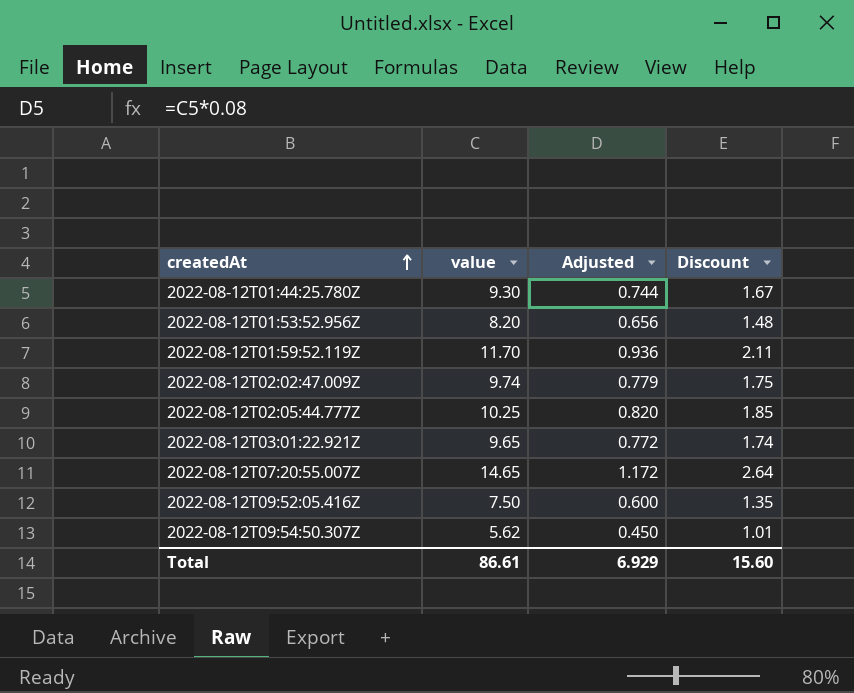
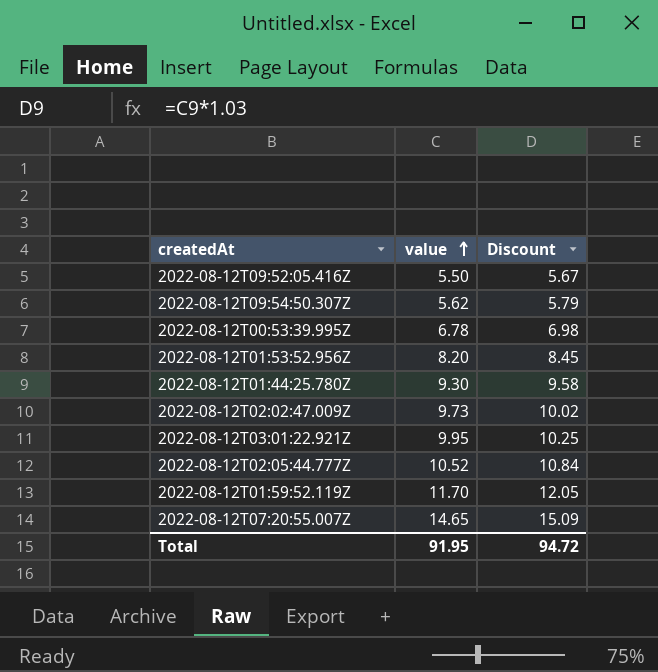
row order: createdAt ascending -> value ascending
column Adjusted | formula: [value] * 0.08 -> none
column Discount | formula: [value] * 0.18 -> [value] * 1.03
2022-08-12T09:52:05.416Z | value: 7.50 -> 5.50
row 2022-08-12T00:53:39.995Z: none -> 6.78 | 6.98
2022-08-12T02:02:47.009Z | value: 9.74 -> 9.73
2022-08-12T03:01:22.921Z | value: 9.65 -> 9.95
2022-08-12T02:05:44.777Z | value: 10.25 -> 10.52
Total | value: 86.61 -> 91.95
Total | Discount: 15.60 -> 94.72

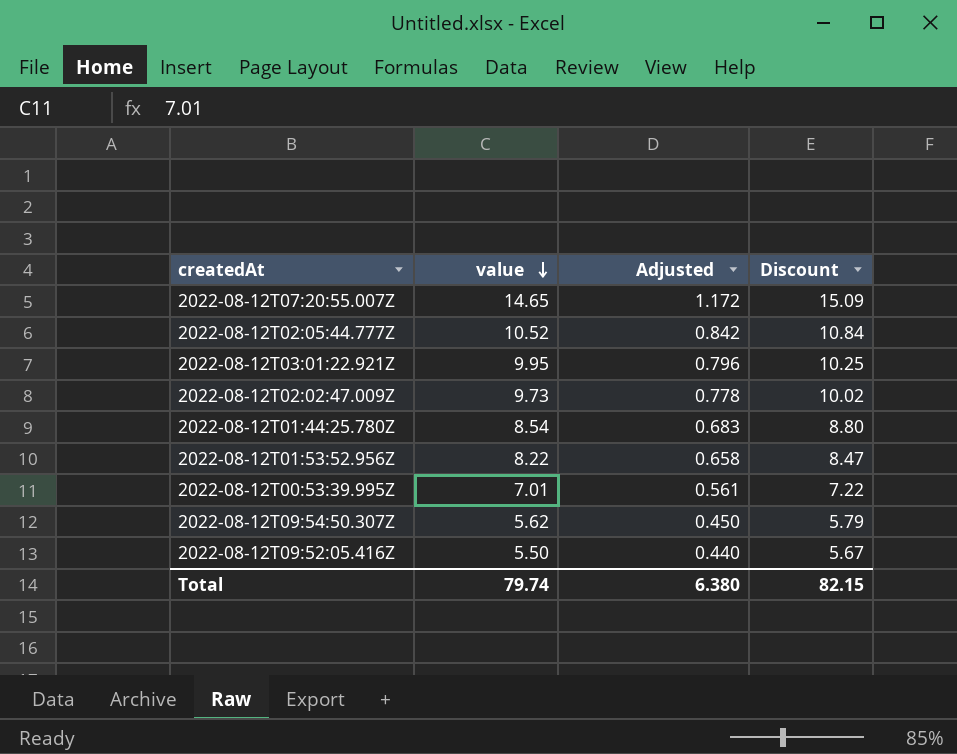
row order: value ascending -> value descending
column Adjusted | formula: none -> [value] * 0.08
row 2022-08-12T01:59:52.119Z: 11.70 | 12.05 -> none
2022-08-12T01:44:25.780Z | value: 9.30 -> 8.54
2022-08-12T01:44:25.780Z | Discount: 9.58 -> 8.80
2022-08-12T01:53:52.956Z | value: 8.20 -> 8.22
2022-08-12T01:53:52.956Z | Discount: 8.45 -> 8.47
2022-08-12T00:53:39.995Z | value: 6.78 -> 7.01
2022-08-12T00:53:39.995Z | Discount: 6.98 -> 7.22
Total | value: 91.95 -> 79.74
Total | Discount: 94.72 -> 82.15

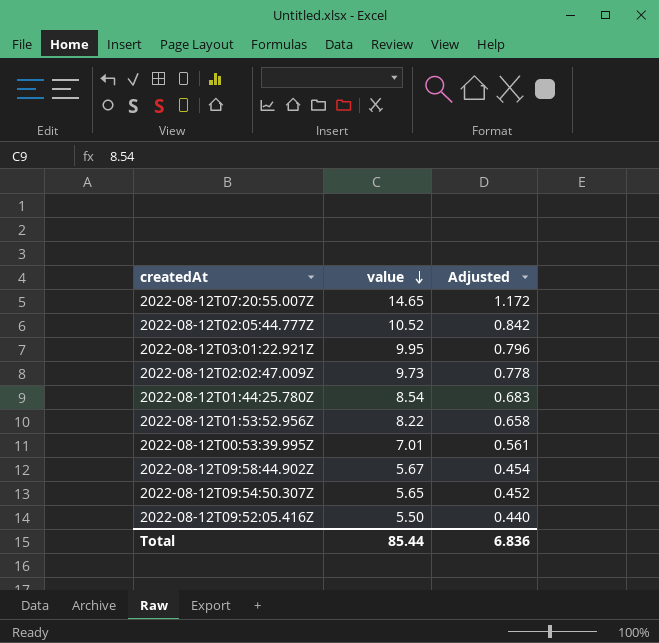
column Discount | formula: [value] * 1.03 -> none
row 2022-08-12T09:58:44.902Z: none -> 5.67 | 0.454
2022-08-12T09:54:50.307Z | value: 5.62 -> 5.65
2022-08-12T09:54:50.307Z | Adjusted: 0.450 -> 0.452
Total | value: 79.74 -> 85.44
Total | Adjusted: 6.380 -> 6.836

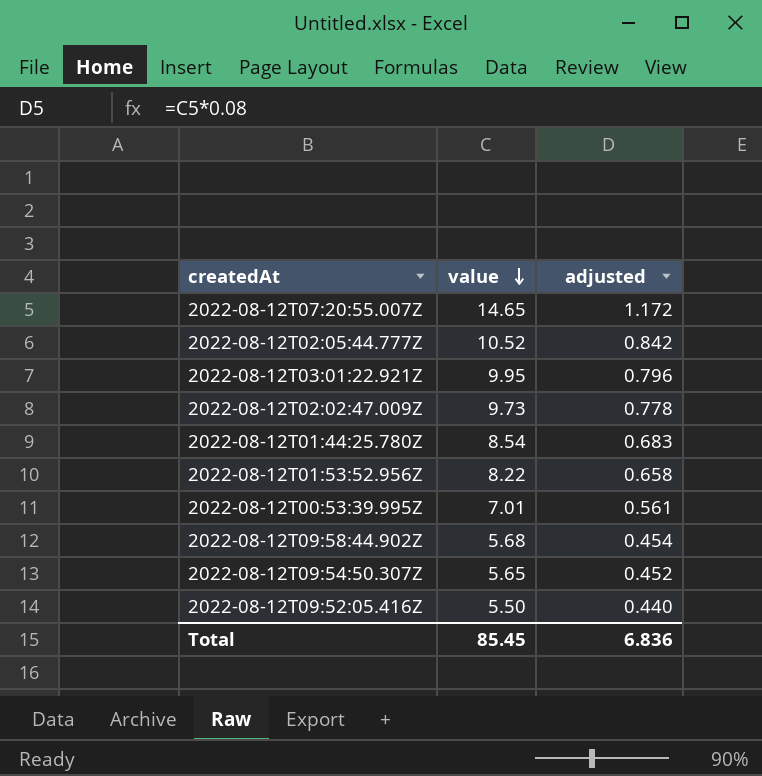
column name: Adjusted -> adjusted
2022-08-12T09:58:44.902Z | value: 5.67 -> 5.68
Total | value: 85.44 -> 85.45

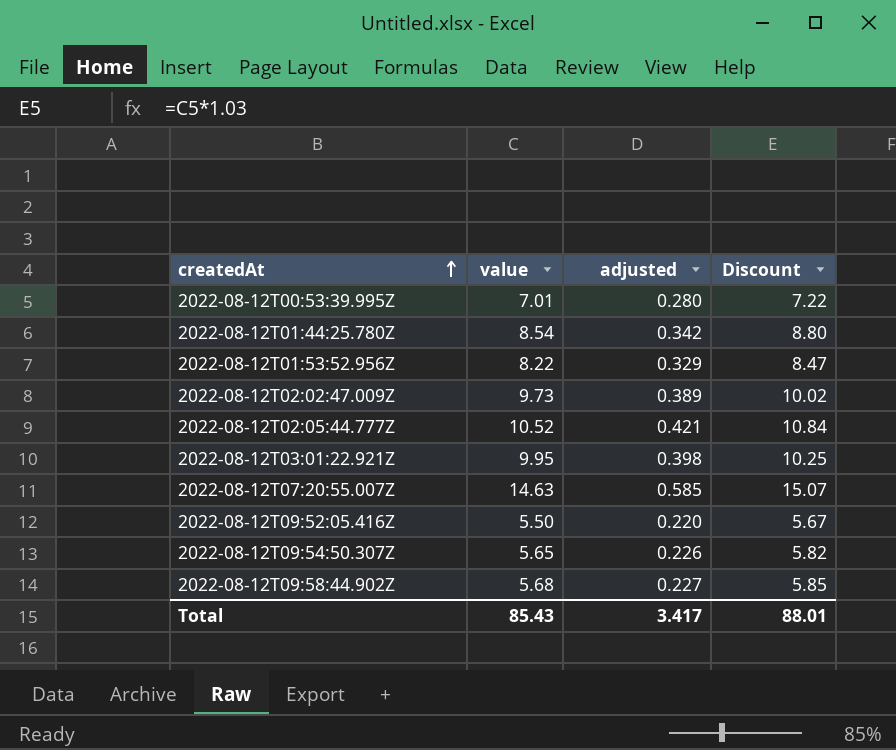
row order: value descending -> createdAt ascending
column adjusted | formula: [value] * 0.08 -> [value] * 0.04
column Discount | formula: none -> [value] * 1.03
2022-08-12T07:20:55.007Z | value: 14.65 -> 14.63
Total | value: 85.45 -> 85.43
Total | adjusted: 6.836 -> 3.417

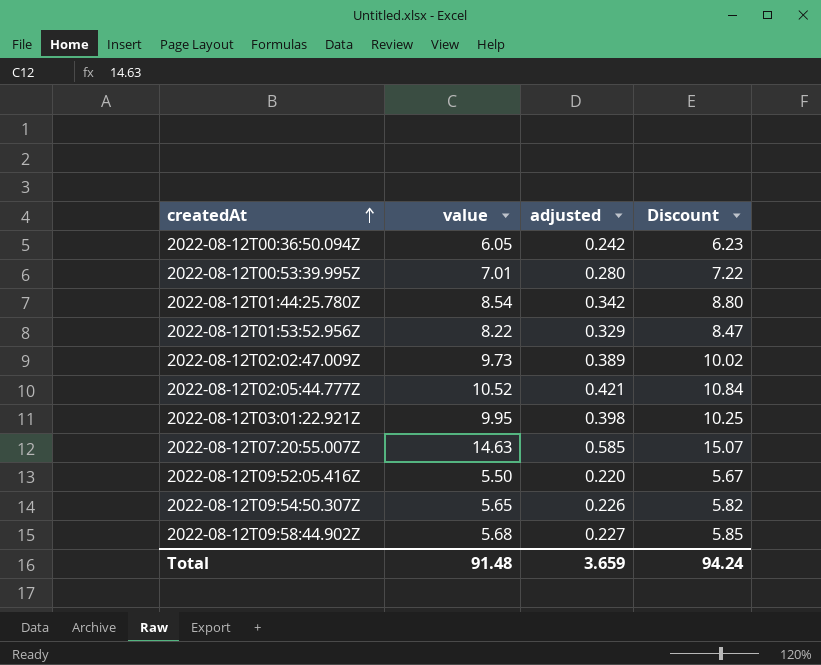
row 2022-08-12T00:36:50.094Z: none -> 6.05 | 0.242 | 6.23
Total | value: 85.43 -> 91.48
Total | adjusted: 3.417 -> 3.659
Total | Discount: 88.01 -> 94.24

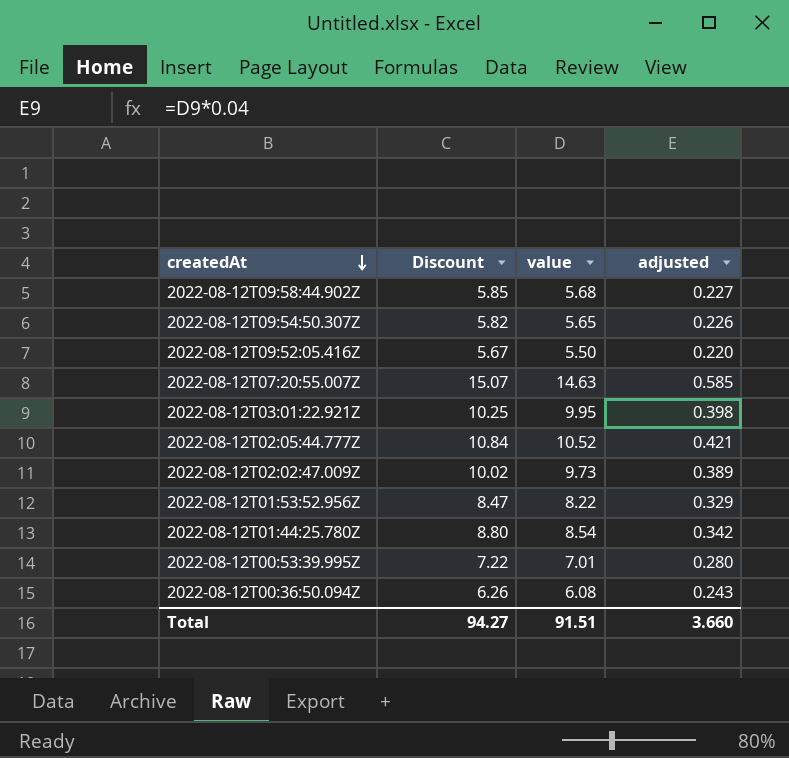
row order: createdAt ascending -> createdAt descending
column Discount | position: 4 -> 2
2022-08-12T00:36:50.094Z | Discount: 6.23 -> 6.26
2022-08-12T00:36:50.094Z | value: 6.05 -> 6.08
2022-08-12T00:36:50.094Z | adjusted: 0.242 -> 0.243
Total | Discount: 94.24 -> 94.27
Total | value: 91.48 -> 91.51
Total | adjusted: 3.659 -> 3.660

